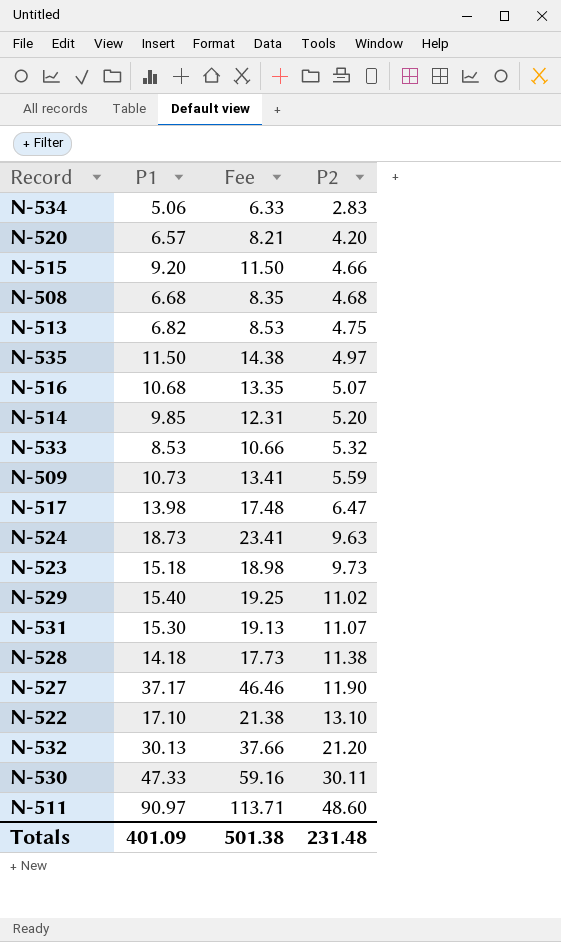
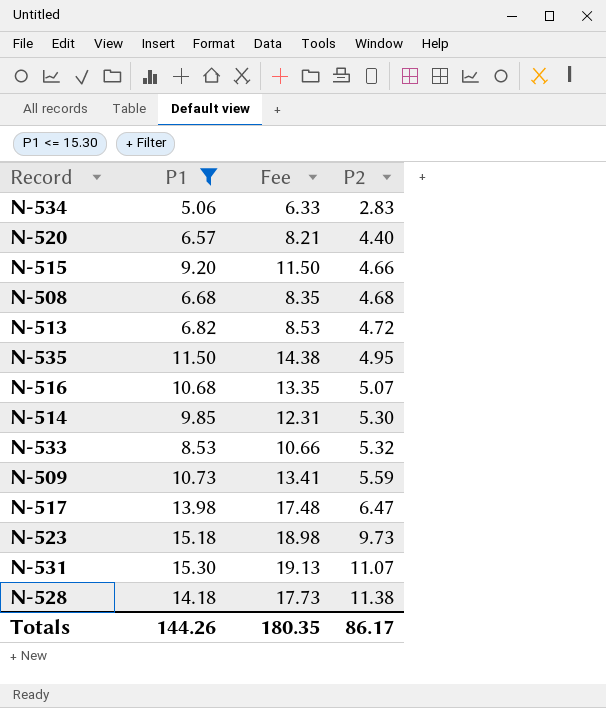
filter: none -> P1 <= 15.30
N-520 | P2: 4.20 -> 4.40
N-513 | P2: 4.75 -> 4.72
N-535 | P2: 4.97 -> 4.95
N-514 | P2: 5.20 -> 5.30
Totals | P1: 401.09 -> 144.26
Totals | Fee: 501.38 -> 180.35
Totals | P2: 231.48 -> 86.17

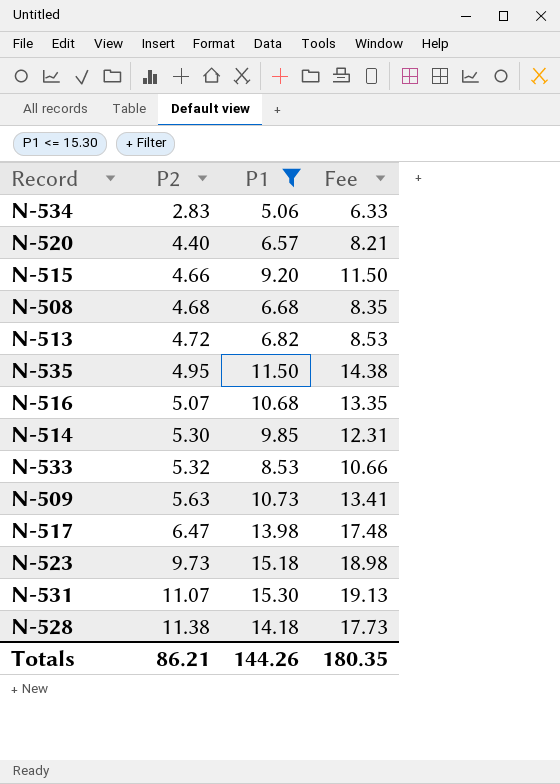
column P2 | position: 4 -> 2
N-509 | P2: 5.59 -> 5.63
Totals | P2: 86.17 -> 86.21

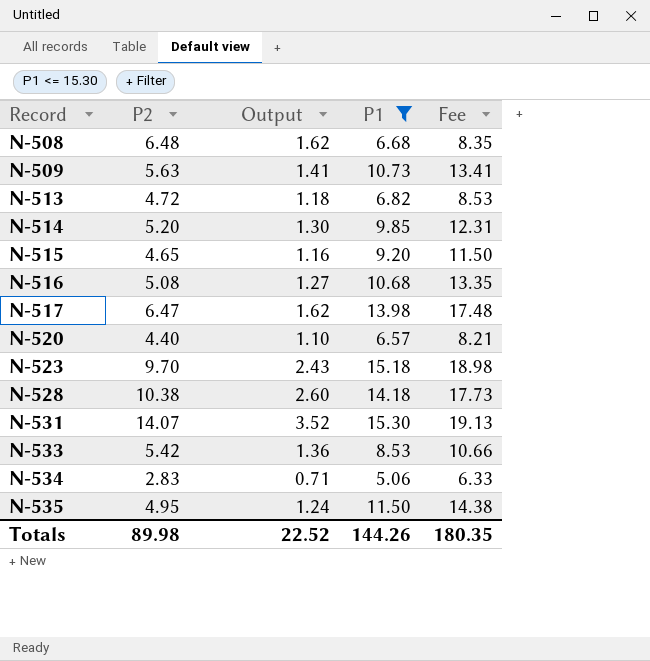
row order: P2 ascending -> Record ascending
column Output | formula: none -> [P2] * 0.25
N-508 | P2: 4.68 -> 6.48
N-514 | P2: 5.30 -> 5.20
N-515 | P2: 4.66 -> 4.65
N-516 | P2: 5.07 -> 5.08
N-523 | P2: 9.73 -> 9.70
N-528 | P2: 11.38 -> 10.38
N-531 | P2: 11.07 -> 14.07
N-533 | P2: 5.32 -> 5.42
Totals | P2: 86.21 -> 89.98

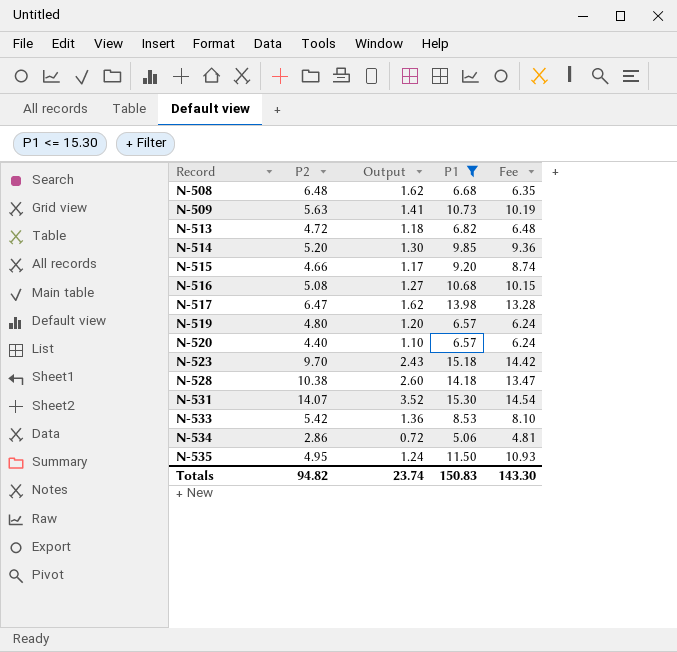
column Fee | formula: [P1] * 1.25 -> [P1] * 0.95
N-515 | P2: 4.65 -> 4.66
N-515 | Output: 1.16 -> 1.17
row N-519: none -> 4.80 | 1.20 | 6.57 | 6.24
N-534 | P2: 2.83 -> 2.86
N-534 | Output: 0.71 -> 0.72
Totals | P2: 89.98 -> 94.82
Totals | Output: 22.52 -> 23.74
Totals | P1: 144.26 -> 150.83
Totals | Fee: 180.35 -> 143.30

